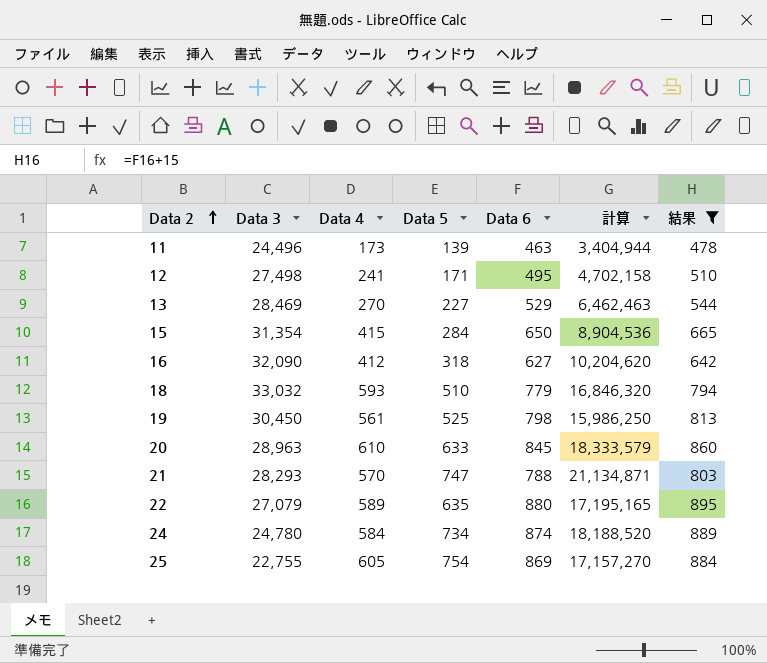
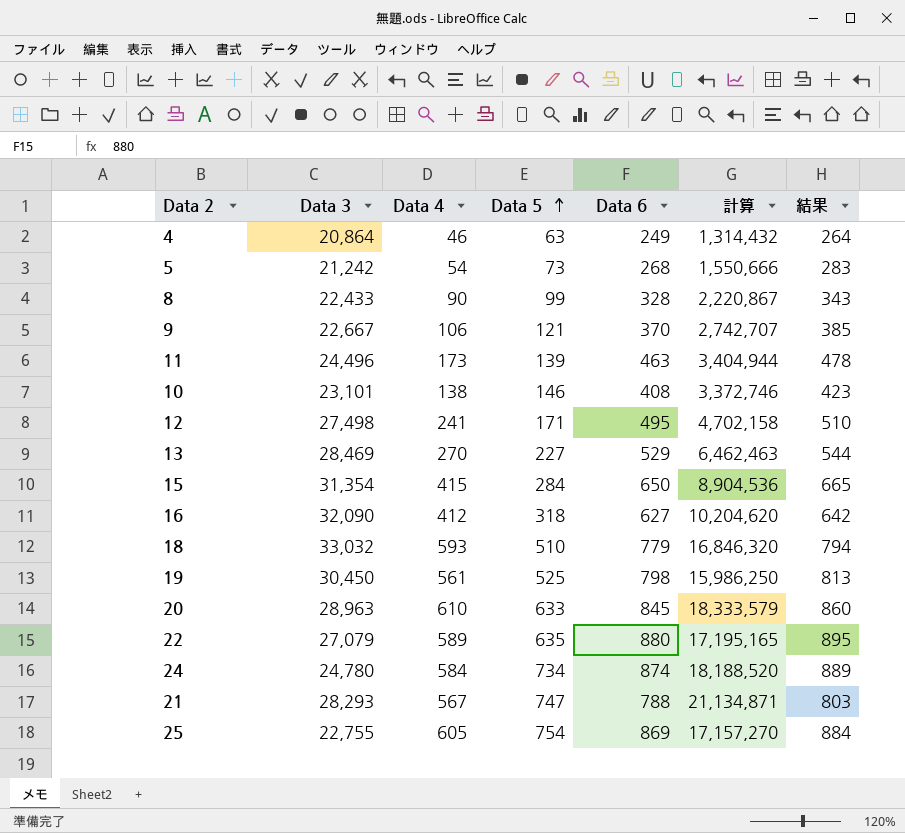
filter: 結果 >= 478 -> none
row order: Data 2 ascending -> Data 5 ascending
21 | Data 4: 570 -> 567

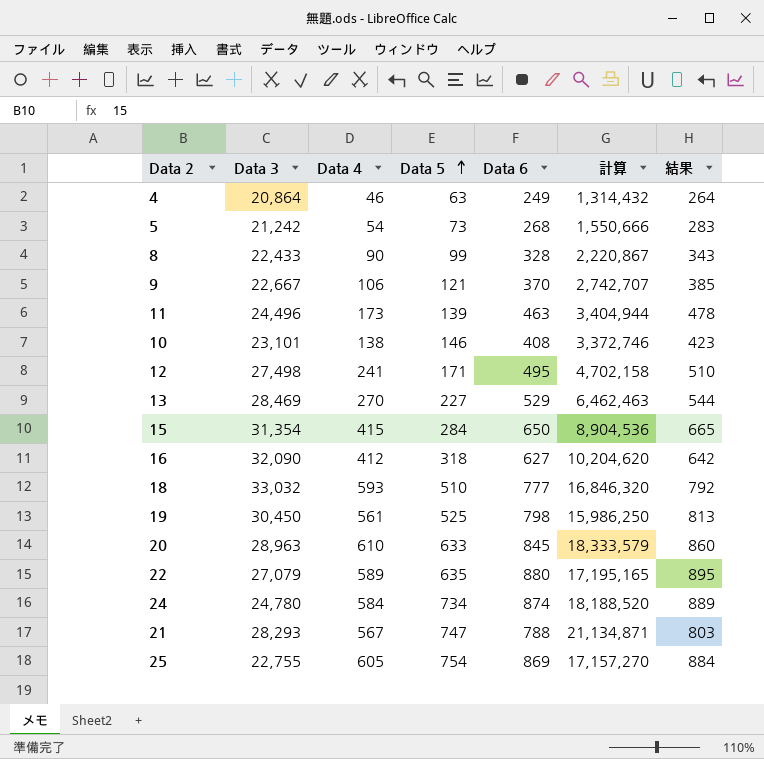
18 | Data 6: 779 -> 777
18 | 結果: 794 -> 792

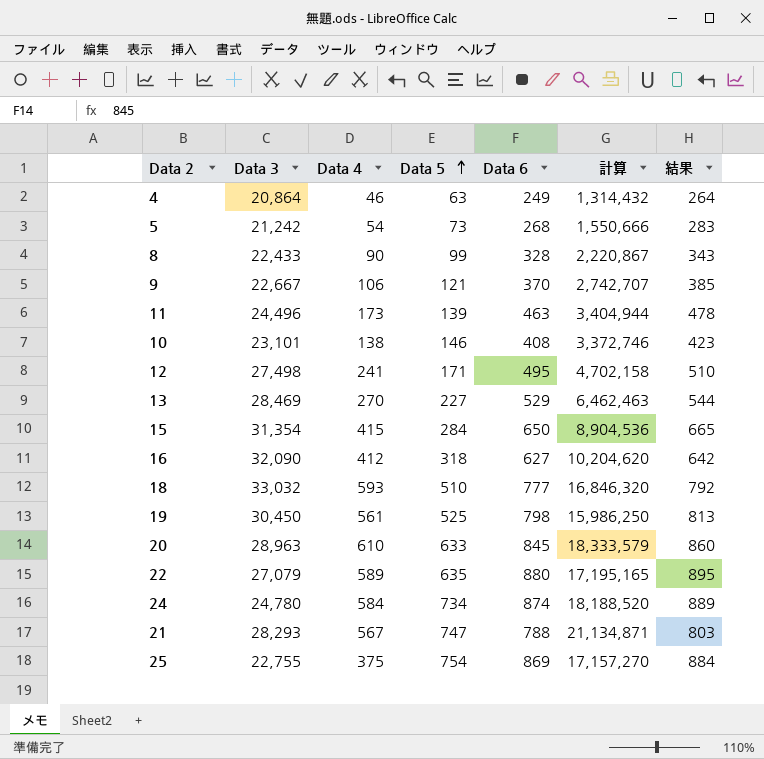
25 | Data 4: 605 -> 375

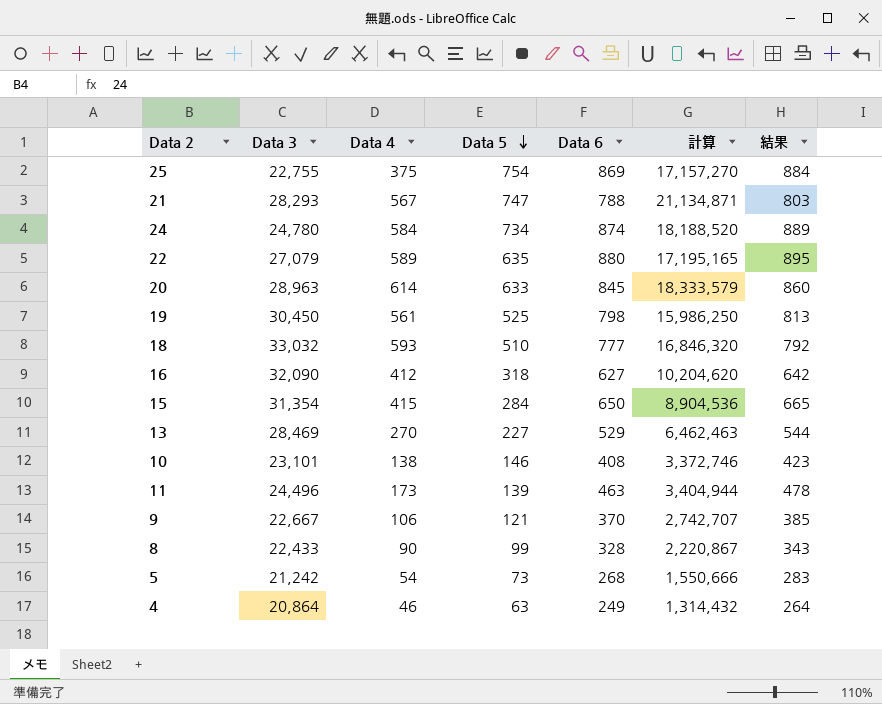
row order: Data 5 ascending -> Data 5 descending
row 12: 27,498 | 241 | 171 | 495 | 4,702,158 | 510 -> none
20 | Data 4: 610 -> 614

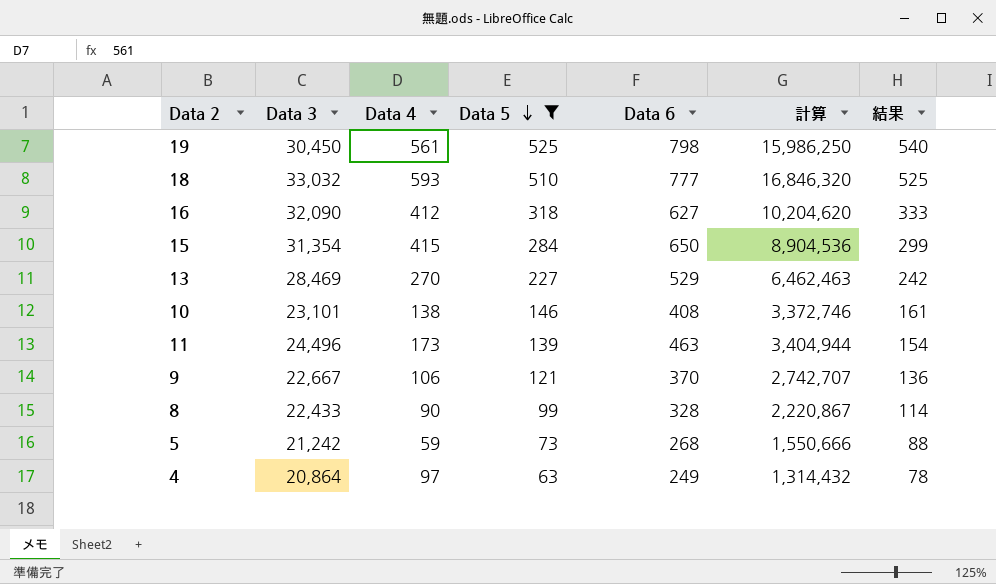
filter: none -> Data 5 <= 525
column 結果 | formula: [Data 6] + 15 -> [Data 5] + 15
5 | Data 4: 54 -> 59
4 | Data 4: 46 -> 97

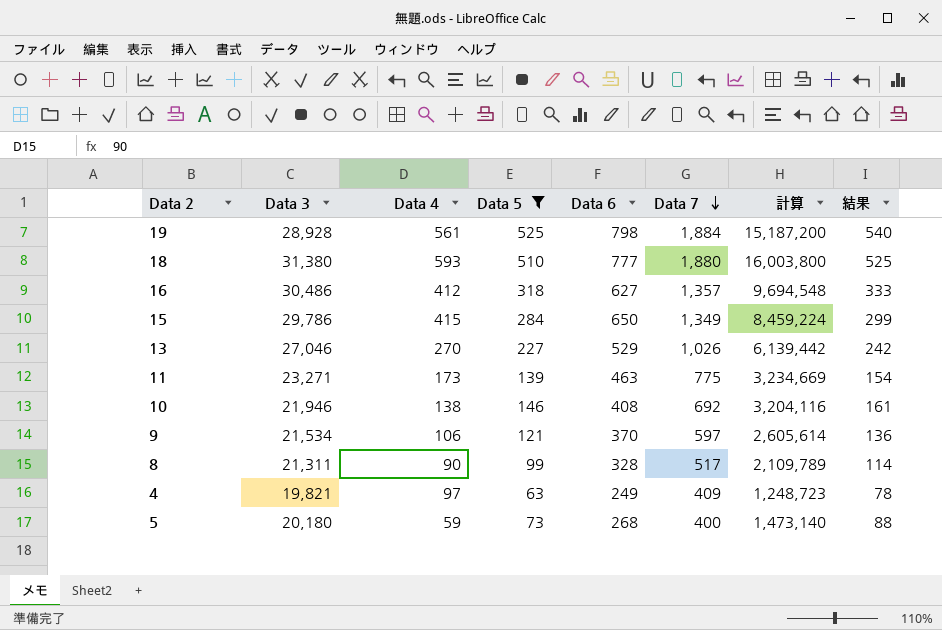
row order: Data 5 descending -> Data 7 descending
column Data 7 | formula: none -> [Data 4] + [Data 5] + [Data 6]
19 | Data 3: 30,450 -> 28,928
19 | 計算: 15,986,250 -> 15,187,200
18 | Data 3: 33,032 -> 31,380
18 | 計算: 16,846,320 -> 16,003,800
16 | Data 3: 32,090 -> 30,486
16 | 計算: 10,204,620 -> 9,694,548
15 | Data 3: 31,354 -> 29,786
15 | 計算: 8,904,536 -> 8,459,224
13 | Data 3: 28,469 -> 27,046
13 | 計算: 6,462,463 -> 6,139,442
11 | Data 3: 24,496 -> 23,271
11 | 計算: 3,404,944 -> 3,234,669
10 | Data 3: 23,101 -> 21,946
10 | 計算: 3,372,746 -> 3,204,116
9 | Data 3: 22,667 -> 21,534
9 | 計算: 2,742,707 -> 2,605,614
8 | Data 3: 22,433 -> 21,311
8 | 計算: 2,220,867 -> 2,109,789
4 | Data 3: 20,864 -> 19,821
4 | 計算: 1,314,432 -> 1,248,723
5 | Data 3: 21,242 -> 20,180
5 | 計算: 1,550,666 -> 1,473,140

